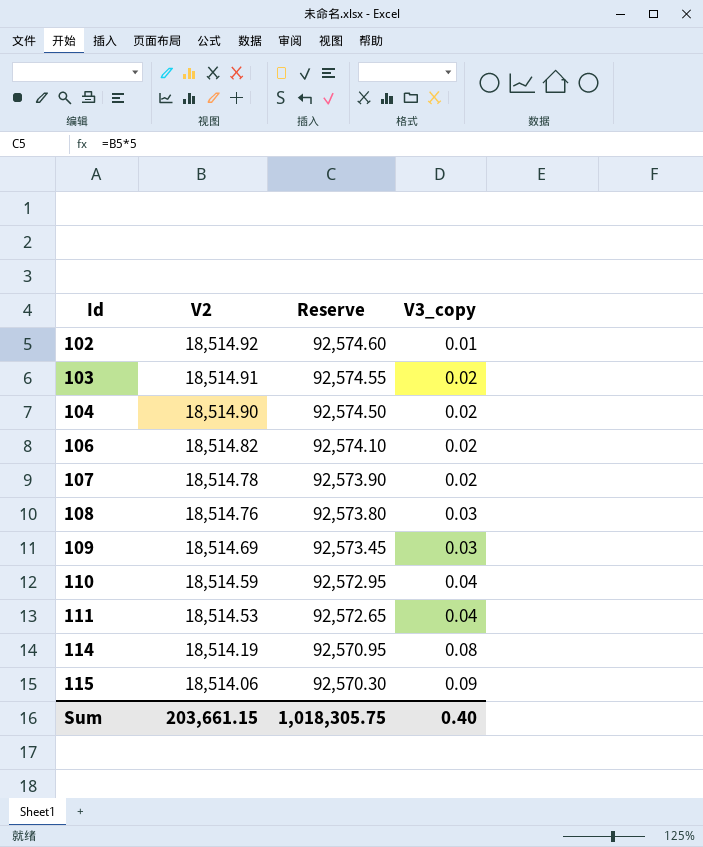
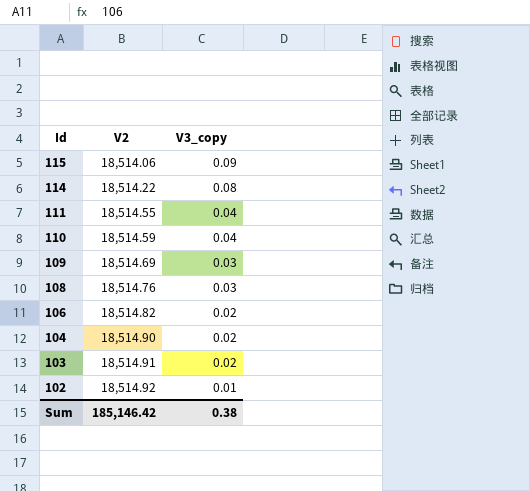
row order: Id ascending -> Id descending
column Reserve | formula: [V2] * 5 -> none
row 107: 18,514.78 | 92,573.90 | 0.02 -> none
114 | V2: 18,514.19 -> 18,514.22
111 | V2: 18,514.53 -> 18,514.55
Sum | V2: 203,661.15 -> 185,146.42
Sum | V3_copy: 0.40 -> 0.38

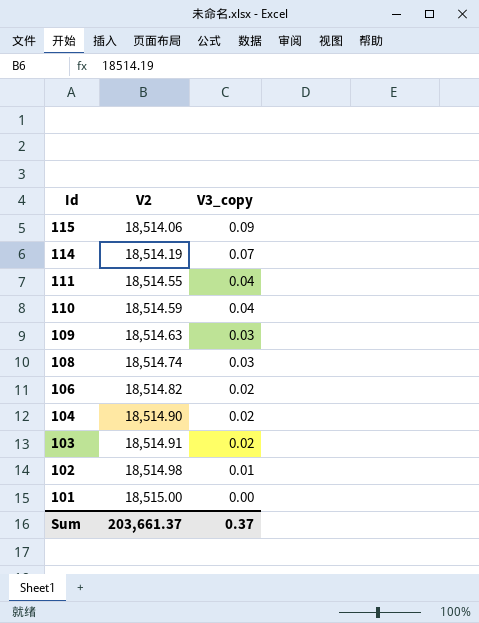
114 | V2: 18,514.22 -> 18,514.19
114 | V3_copy: 0.08 -> 0.07
109 | V2: 18,514.69 -> 18,514.63
108 | V2: 18,514.76 -> 18,514.74
102 | V2: 18,514.92 -> 18,514.98
row 101: none -> 18,515.00 | 0.00
Sum | V2: 185,146.42 -> 203,661.37
Sum | V3_copy: 0.38 -> 0.37

